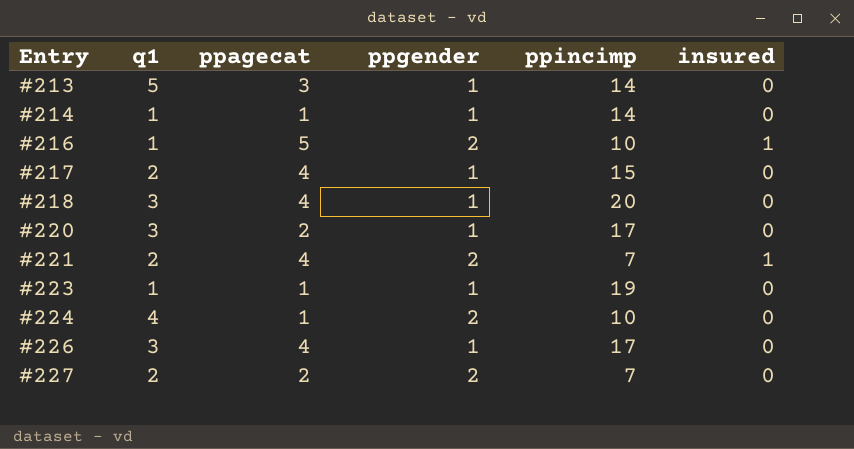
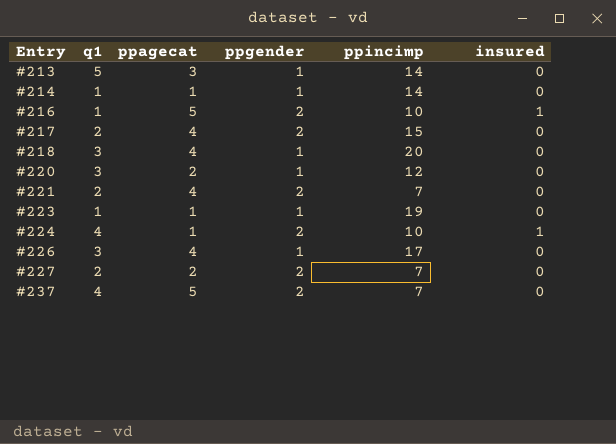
#217 | ppgender: 1 -> 2
#220 | ppincimp: 17 -> 12
#221 | insured: 1 -> 0
#224 | insured: 0 -> 1
row #237: none -> 4 | 5 | 2 | 7 | 0

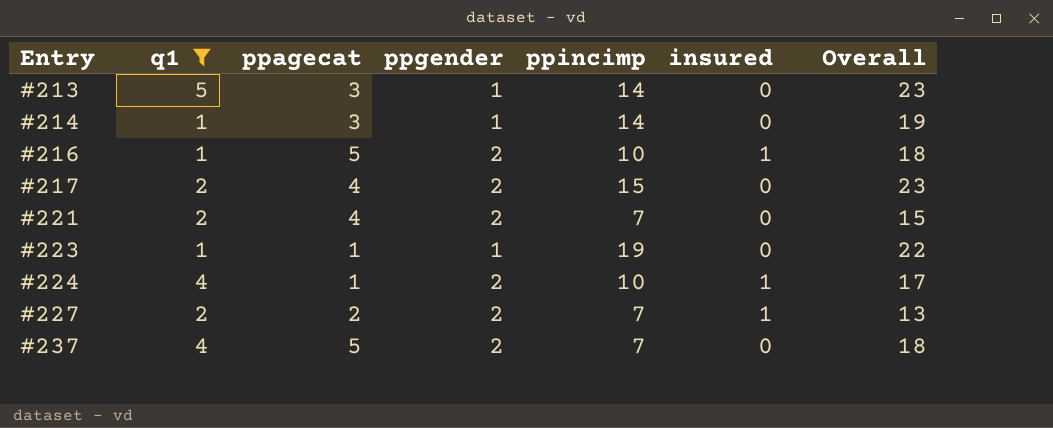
filter: none -> q1 != 3
column Overall | formula: none -> [q1] + [ppagecat] + [ppgender] + [ppincimp]
#214 | ppagecat: 1 -> 3
#227 | insured: 0 -> 1

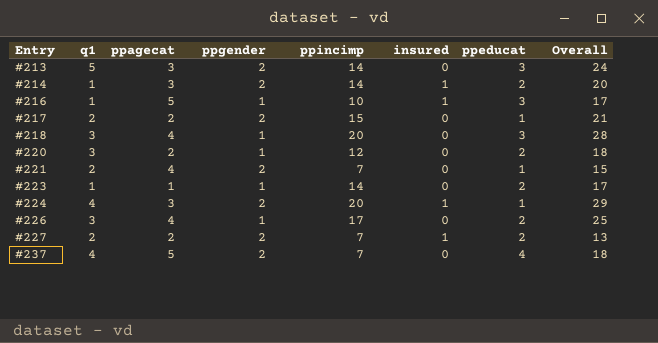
filter: q1 != 3 -> none
column ppeducat | position: none -> 7
#213 | ppgender: 1 -> 2
#213 | Overall: 23 -> 24
#214 | ppgender: 1 -> 2
#214 | insured: 0 -> 1
#214 | Overall: 19 -> 20
#216 | ppgender: 2 -> 1
#216 | Overall: 18 -> 17
#217 | ppagecat: 4 -> 2
#217 | Overall: 23 -> 21
#223 | ppincimp: 19 -> 14
#223 | Overall: 22 -> 17
#224 | ppagecat: 1 -> 3
#224 | ppincimp: 10 -> 20
#224 | Overall: 17 -> 29

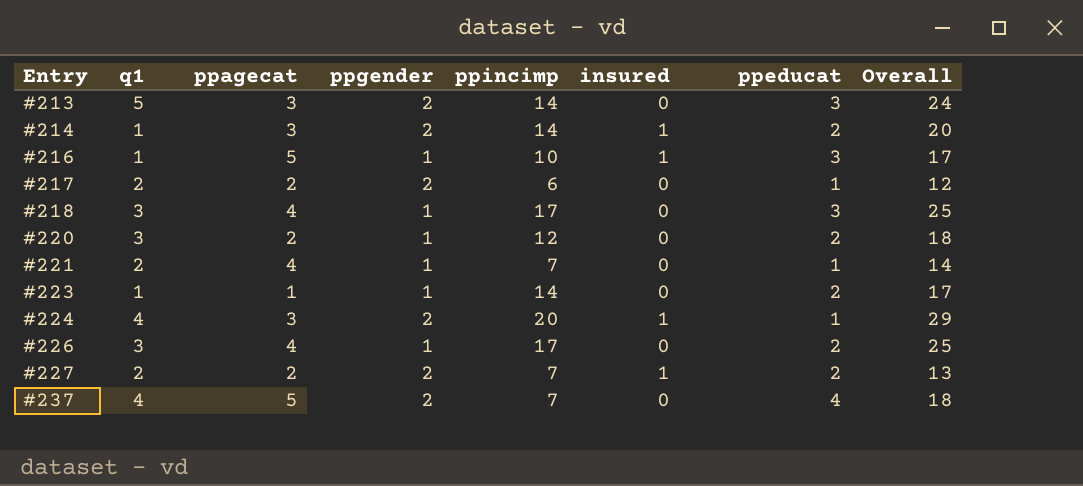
#217 | ppincimp: 15 -> 6
#217 | Overall: 21 -> 12
#218 | ppincimp: 20 -> 17
#218 | Overall: 28 -> 25
#221 | ppgender: 2 -> 1
#221 | Overall: 15 -> 14

